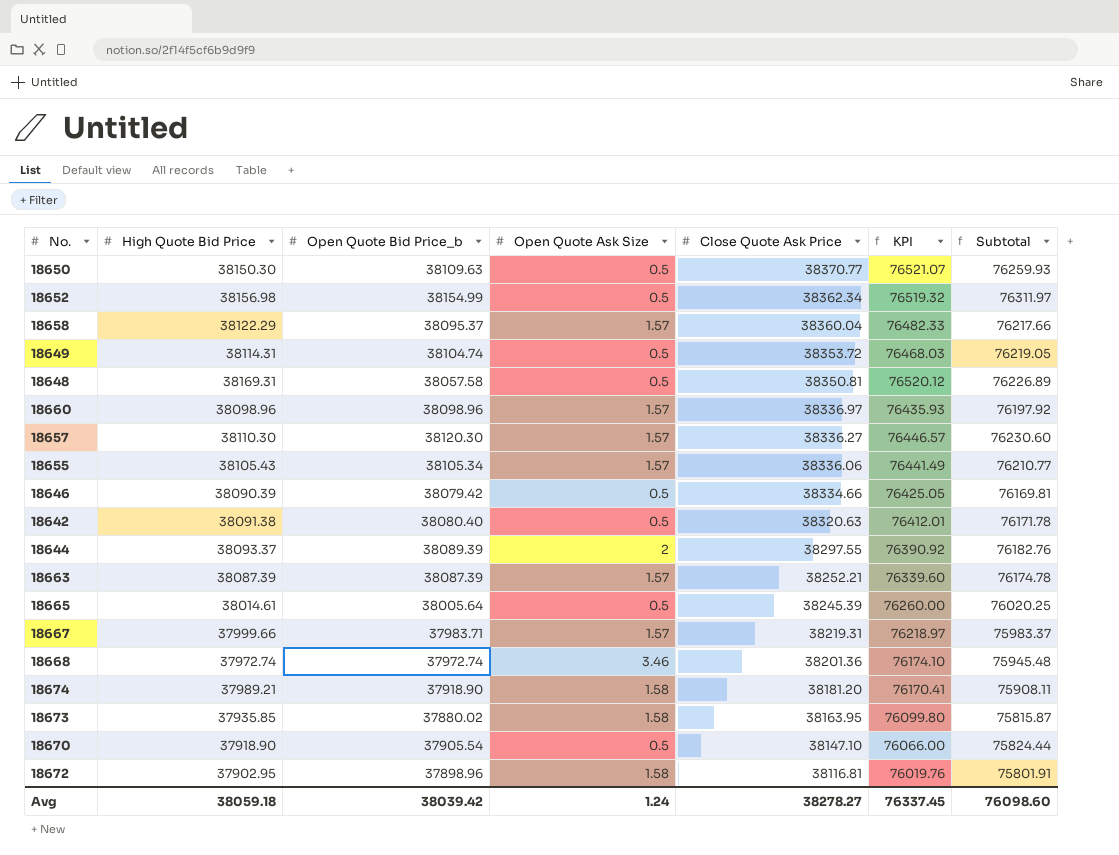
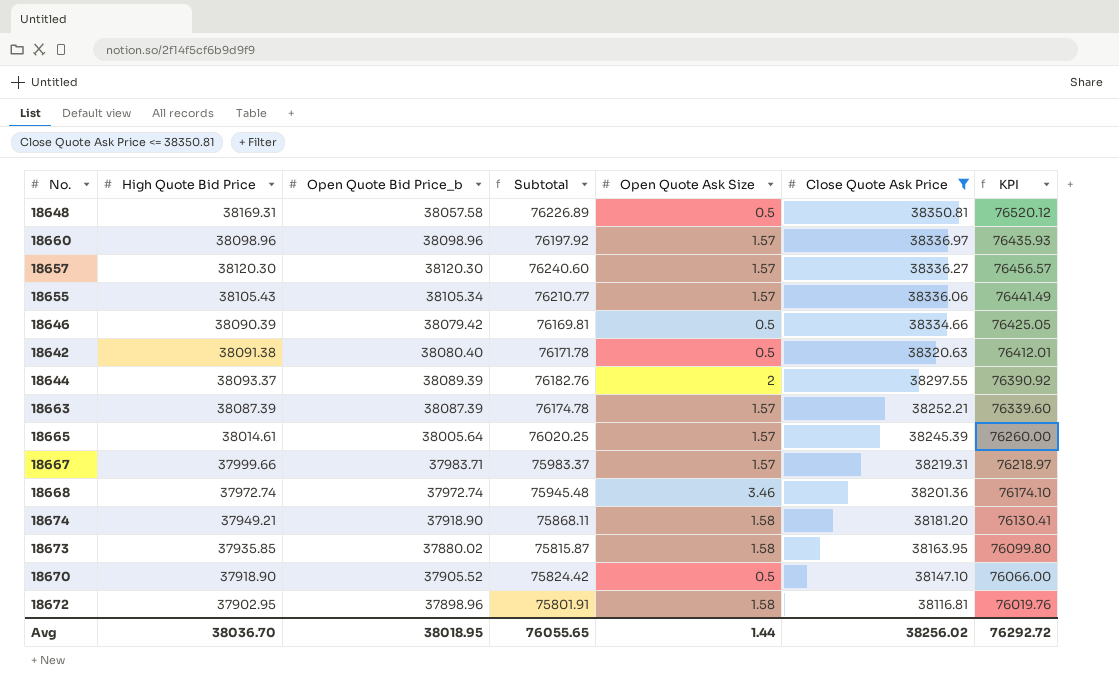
filter: none -> Close Quote Ask Price <= 38350.81
column Subtotal | position: 7 -> 4
18657 | High Quote Bid Price: 38110.30 -> 38120.30
18657 | Subtotal: 76230.60 -> 76240.60
18657 | KPI: 76446.57 -> 76456.57
18665 | Open Quote Ask Size: 0.5 -> 1.57
18674 | High Quote Bid Price: 37989.21 -> 37949.21
18674 | Subtotal: 75908.11 -> 75868.11
18674 | KPI: 76170.41 -> 76130.41
18670 | Open Quote Bid Price_b: 37905.54 -> 37905.52
18670 | Subtotal: 75824.44 -> 75824.42
Avg | High Quote Bid Price: 38059.18 -> 38036.70
Avg | Open Quote Bid Price_b: 38039.42 -> 38018.95
Avg | Subtotal: 76098.60 -> 76055.65
Avg | Open Quote Ask Size: 1.24 -> 1.44
Avg | Close Quote Ask Price: 38278.27 -> 38256.02
Avg | KPI: 76337.45 -> 76292.72

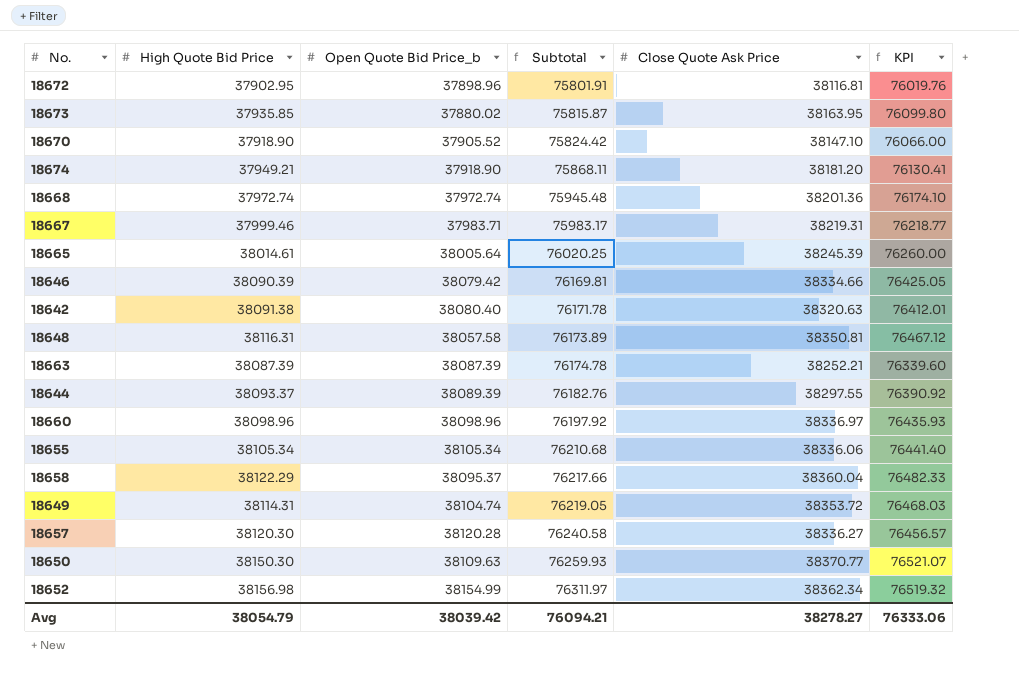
filter: Close Quote Ask Price <= 38350.81 -> none
row order: Close Quote Ask Price descending -> Subtotal ascending
column Open Quote Ask Size | position: 5 -> none
18667 | High Quote Bid Price: 37999.66 -> 37999.46
18667 | Subtotal: 75983.37 -> 75983.17
18667 | KPI: 76218.97 -> 76218.77
18648 | High Quote Bid Price: 38169.31 -> 38116.31
18648 | Subtotal: 76226.89 -> 76173.89
18648 | KPI: 76520.12 -> 76467.12
18655 | High Quote Bid Price: 38105.43 -> 38105.34
18655 | Subtotal: 76210.77 -> 76210.68
18655 | KPI: 76441.49 -> 76441.40
18657 | Open Quote Bid Price_b: 38120.30 -> 38120.28
18657 | Subtotal: 76240.60 -> 76240.58
Avg | High Quote Bid Price: 38036.70 -> 38054.79
Avg | Open Quote Bid Price_b: 38018.95 -> 38039.42
Avg | Subtotal: 76055.65 -> 76094.21
Avg | Close Quote Ask Price: 38256.02 -> 38278.27
Avg | KPI: 76292.72 -> 76333.06

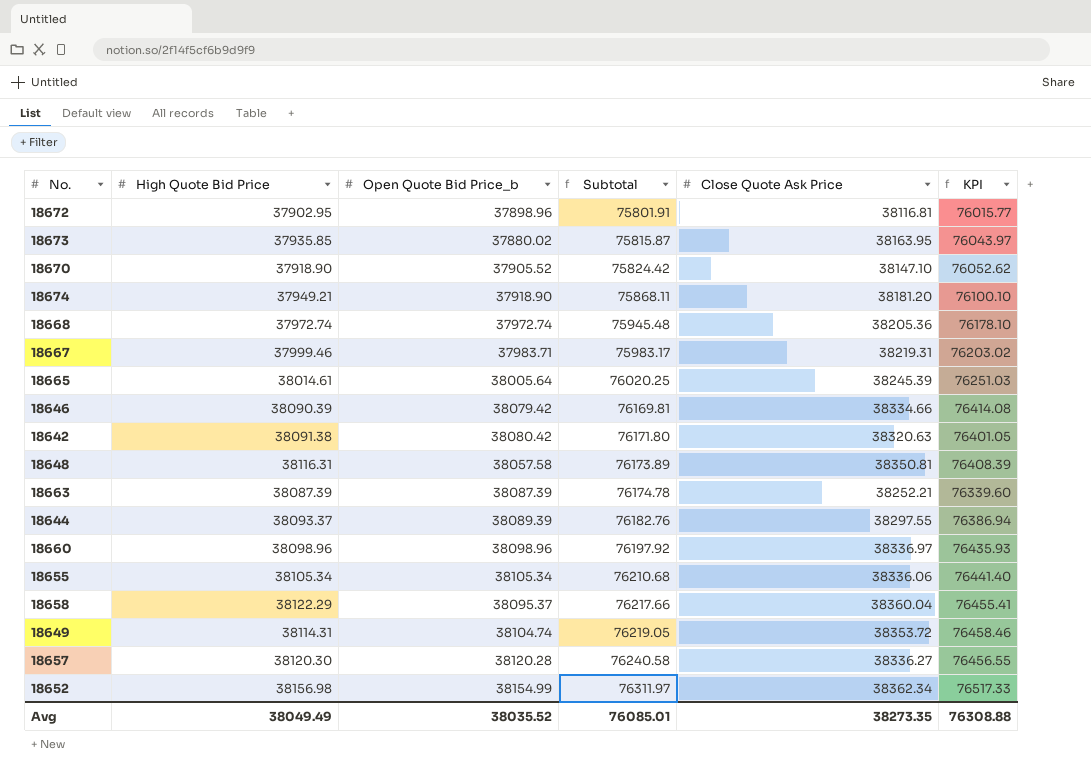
column KPI | formula: [High Quote Bid Price] + [Close Quote Ask Price] -> [Open Quote Bid Price_b] + [Close Quote Ask Price]
row 18650: 38150.30 | 38109.63 | 76259.93 | 38370.77 | 76521.07 -> none
18668 | Close Quote Ask Price: 38201.36 -> 38205.36
18642 | Open Quote Bid Price_b: 38080.40 -> 38080.42
18642 | Subtotal: 76171.78 -> 76171.80
Avg | High Quote Bid Price: 38054.79 -> 38049.49
Avg | Open Quote Bid Price_b: 38039.42 -> 38035.52
Avg | Subtotal: 76094.21 -> 76085.01
Avg | Close Quote Ask Price: 38278.27 -> 38273.35
Avg | KPI: 76333.06 -> 76308.88

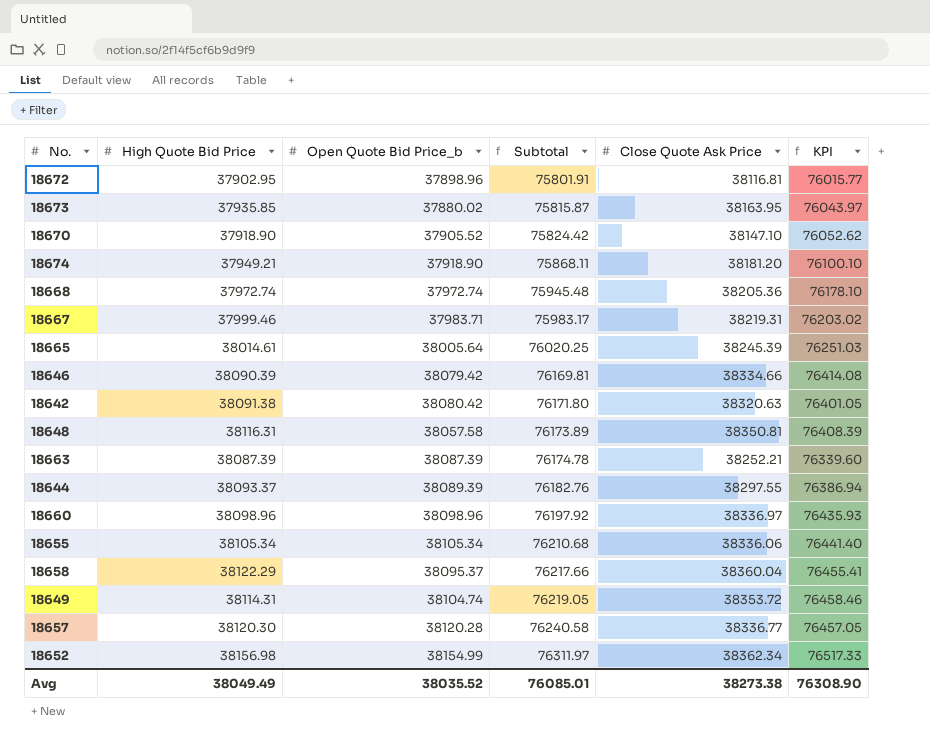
18657 | Close Quote Ask Price: 38336.27 -> 38336.77
18657 | KPI: 76456.55 -> 76457.05
Avg | Close Quote Ask Price: 38273.35 -> 38273.38
Avg | KPI: 76308.88 -> 76308.90

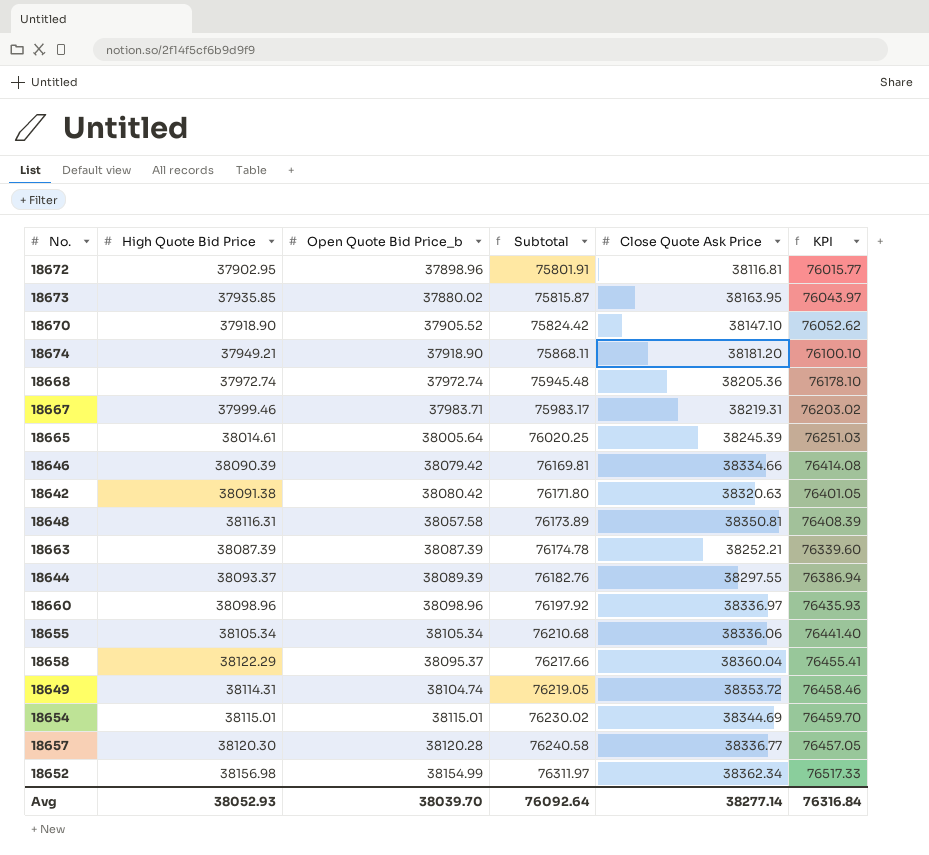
row 18654: none -> 38115.01 | 38115.01 | 76230.02 | 38344.69 | 76459.70
Avg | High Quote Bid Price: 38049.49 -> 38052.93
Avg | Open Quote Bid Price_b: 38035.52 -> 38039.70
Avg | Subtotal: 76085.01 -> 76092.64
Avg | Close Quote Ask Price: 38273.38 -> 38277.14
Avg | KPI: 76308.90 -> 76316.84

